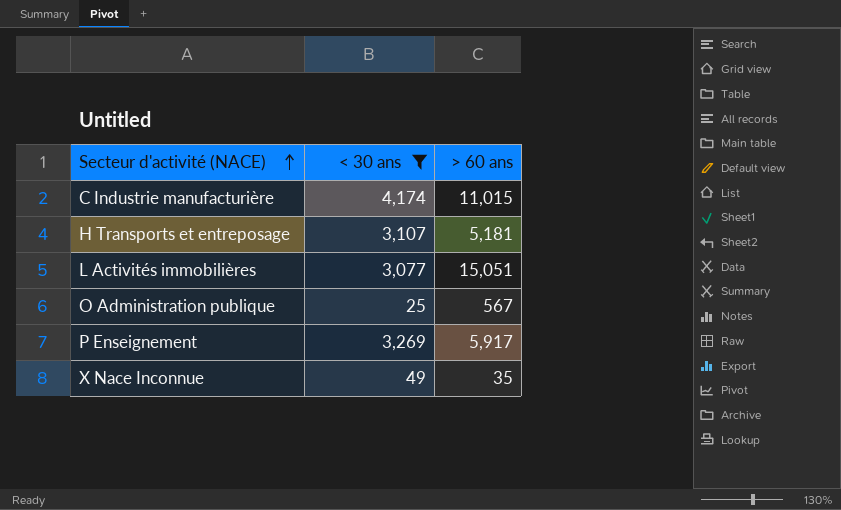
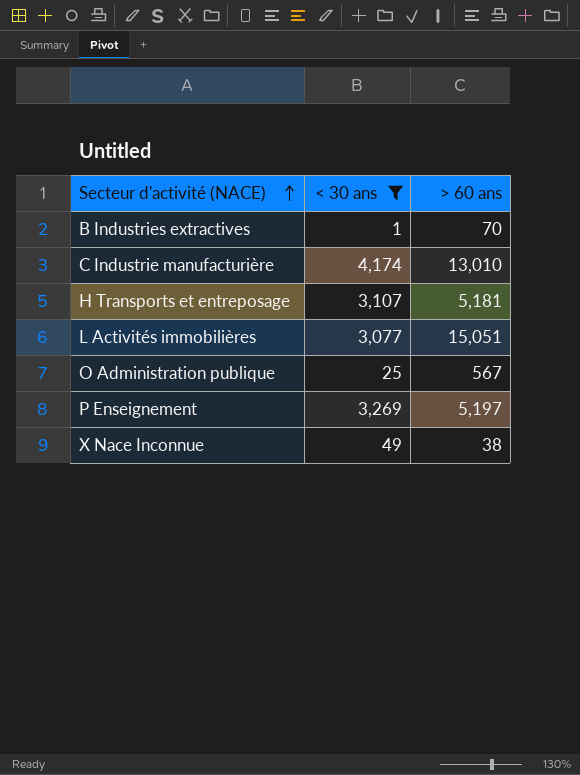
row B Industries extractives: none -> 1 | 70
C Industrie manufacturière | > 60 ans: 11,015 -> 13,010
P Enseignement | > 60 ans: 5,917 -> 5,197
X Nace Inconnue | > 60 ans: 35 -> 38

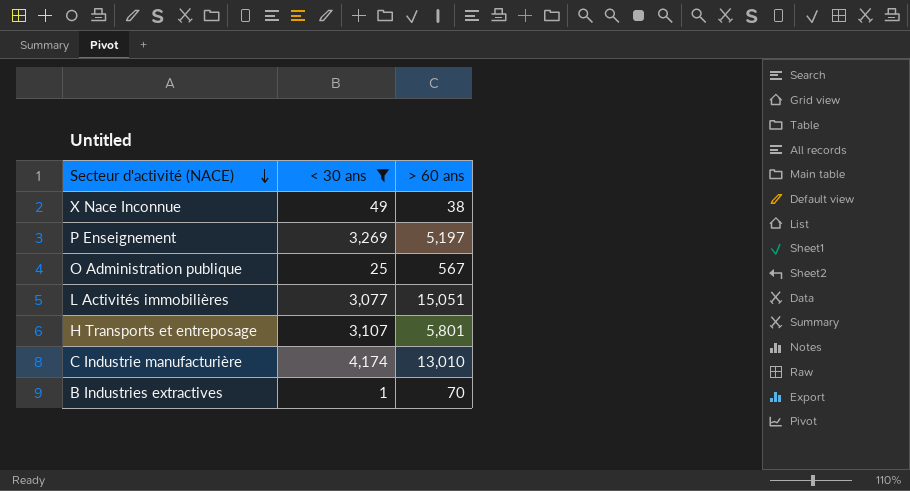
row order: Secteur d'activité (NACE) ascending -> Secteur d'activité (NACE) descending
H Transports et entreposage | > 60 ans: 5,181 -> 5,801

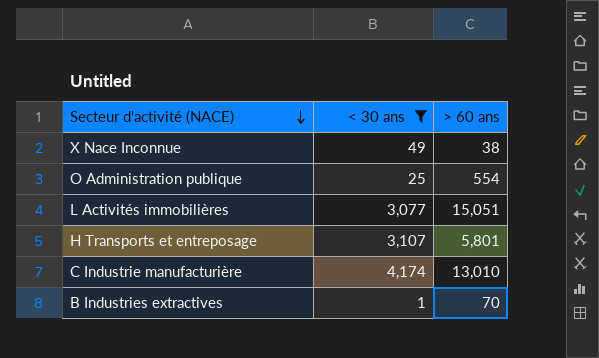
row P Enseignement: 3,269 | 5,197 -> none
O Administration publique | > 60 ans: 567 -> 554

